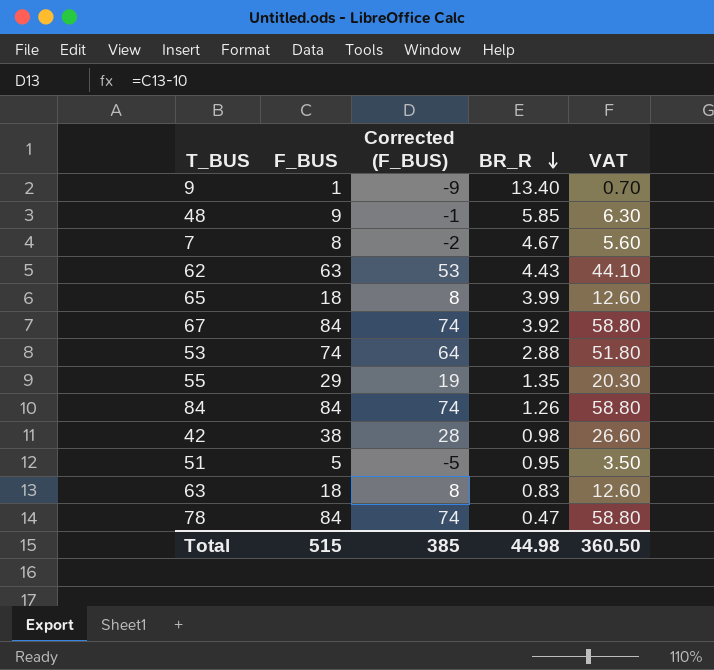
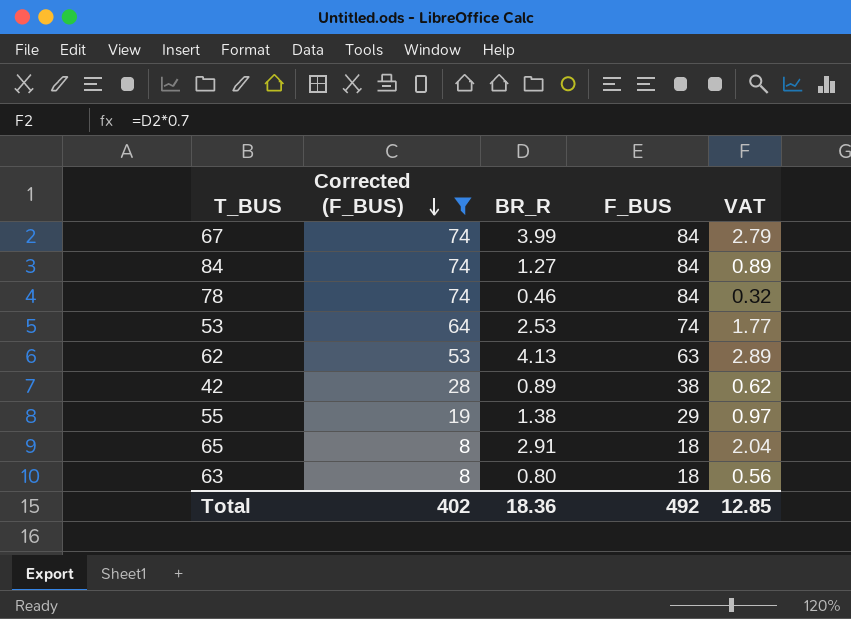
filter: none -> Corrected (F_BUS) >= 8
row order: BR_R descending -> Corrected (F_BUS) descending
column F_BUS | position: 2 -> 4
column VAT | formula: [F_BUS] * 0.7 -> [BR_R] * 0.7
67 | BR_R: 3.92 -> 3.99
84 | BR_R: 1.26 -> 1.27
78 | BR_R: 0.47 -> 0.46
53 | BR_R: 2.88 -> 2.53
62 | BR_R: 4.43 -> 4.13
42 | BR_R: 0.98 -> 0.89
55 | BR_R: 1.35 -> 1.38
65 | BR_R: 3.99 -> 2.91
63 | BR_R: 0.83 -> 0.80
Total | Corrected (F_BUS): 385 -> 402
Total | BR_R: 44.98 -> 18.36
Total | F_BUS: 515 -> 492
Total | VAT: 360.50 -> 12.85

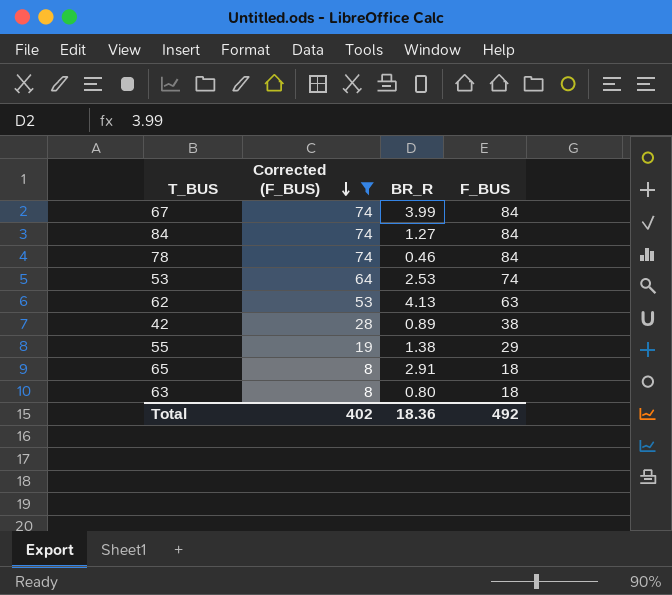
column VAT | formula: [BR_R] * 0.7 -> none

